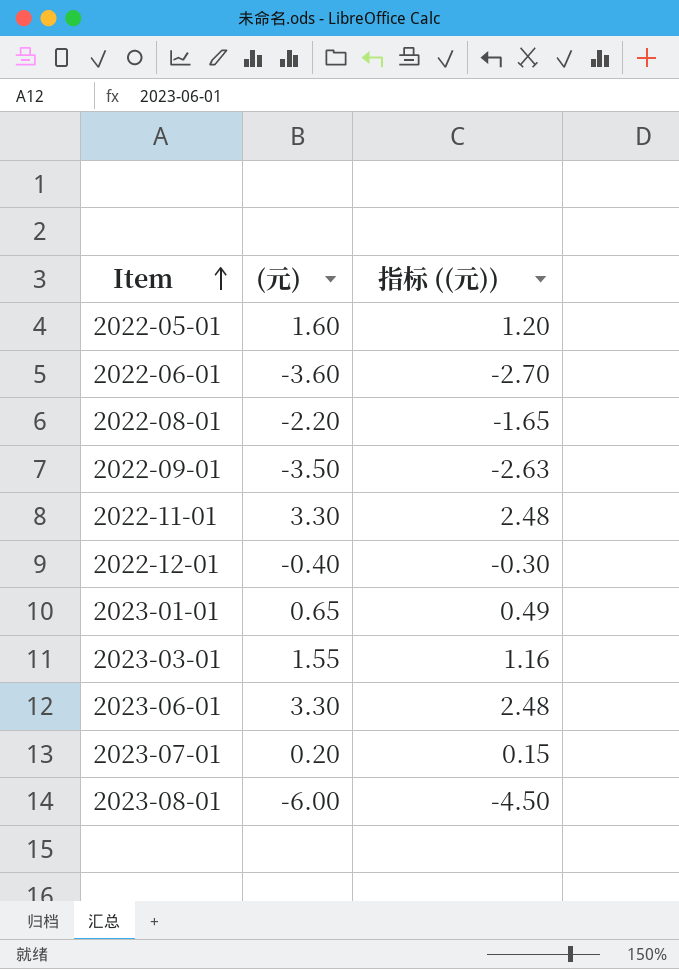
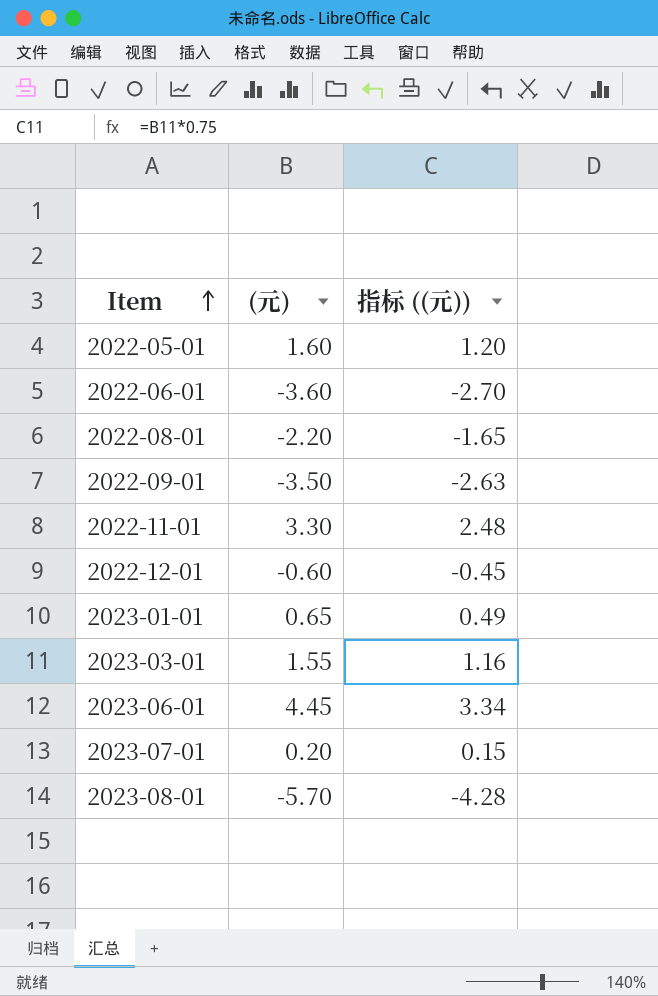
2022-12-01 | (元): -0.40 -> -0.60
2022-12-01 | 指标 ((元)): -0.30 -> -0.45
2023-06-01 | (元): 3.30 -> 4.45
2023-06-01 | 指标 ((元)): 2.48 -> 3.34
2023-08-01 | (元): -6.00 -> -5.70
2023-08-01 | 指标 ((元)): -4.50 -> -4.28

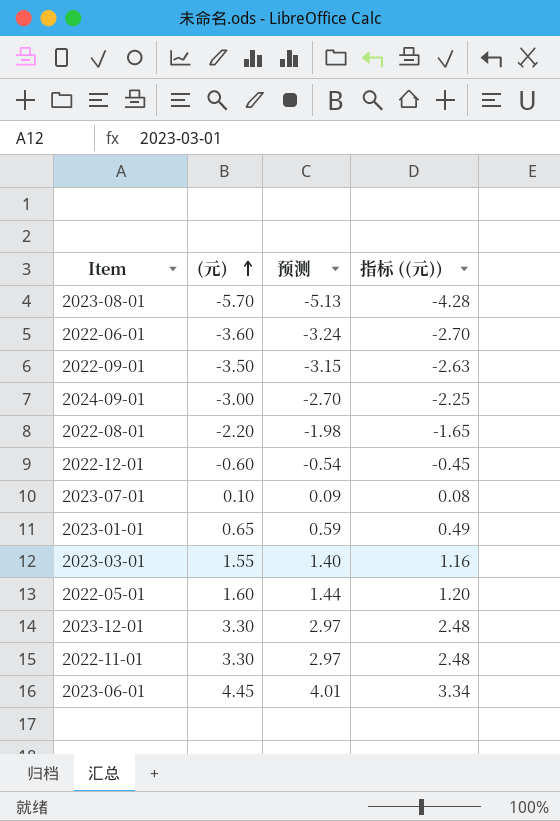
row order: Item ascending -> (元) ascending
column 预测 | formula: none -> [(元)] * 0.9
row 2024-09-01: none -> -3.00 | -2.70 | -2.25
2023-07-01 | (元): 0.20 -> 0.10
2023-07-01 | 指标 ((元)): 0.15 -> 0.08
row 2023-12-01: none -> 3.30 | 2.97 | 2.48

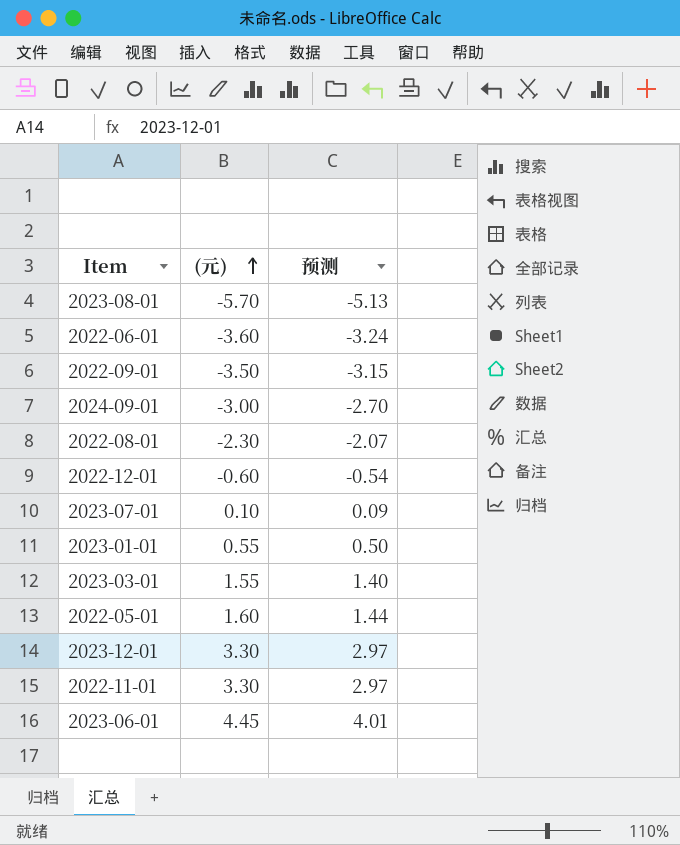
column 指标 ((元)) | formula: [(元)] * 0.75 -> none
2022-08-01 | (元): -2.20 -> -2.30
2022-08-01 | 预测: -1.98 -> -2.07
2023-01-01 | (元): 0.65 -> 0.55
2023-01-01 | 预测: 0.59 -> 0.50

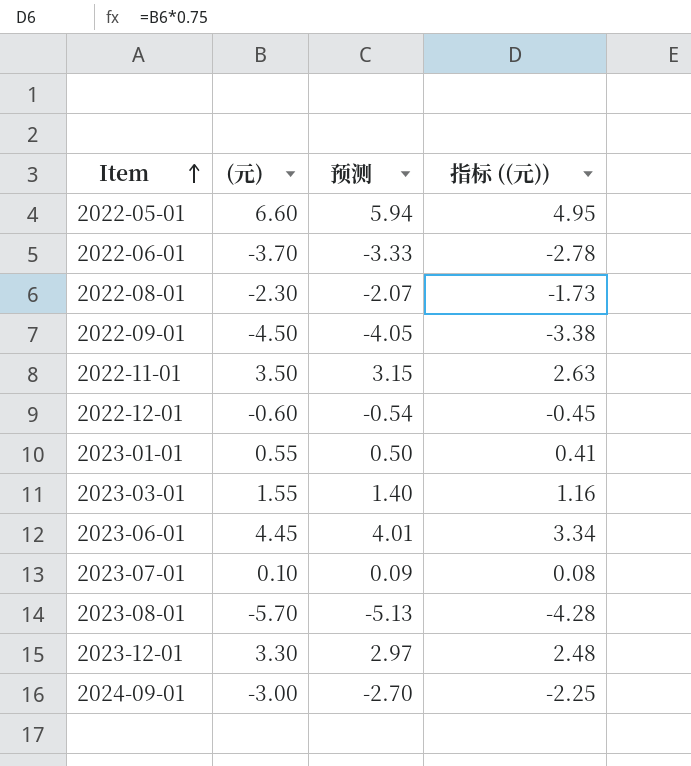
row order: (元) ascending -> Item ascending
column 指标 ((元)) | formula: none -> [(元)] * 0.75
2022-05-01 | (元): 1.60 -> 6.60
2022-05-01 | 预测: 1.44 -> 5.94
2022-06-01 | (元): -3.60 -> -3.70
2022-06-01 | 预测: -3.24 -> -3.33
2022-09-01 | (元): -3.50 -> -4.50
2022-09-01 | 预测: -3.15 -> -4.05
2022-11-01 | (元): 3.30 -> 3.50
2022-11-01 | 预测: 2.97 -> 3.15

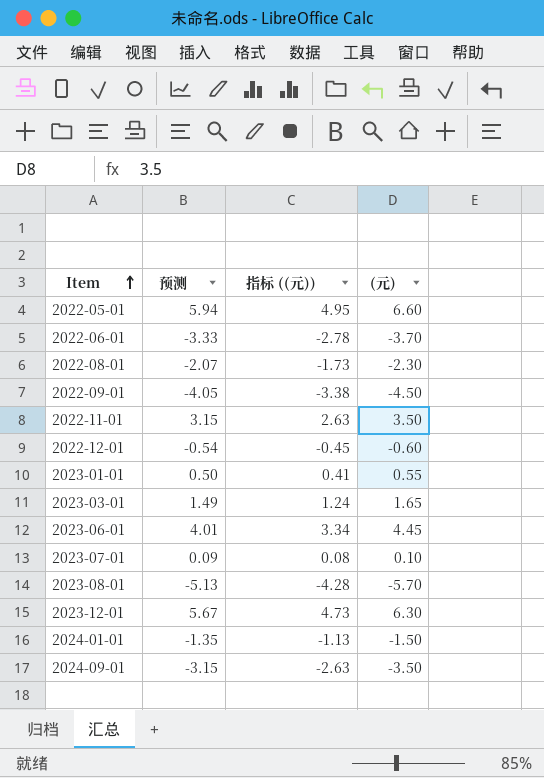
column (元) | position: 2 -> 4
2023-03-01 | 预测: 1.40 -> 1.49
2023-03-01 | 指标 ((元)): 1.16 -> 1.24
2023-03-01 | (元): 1.55 -> 1.65
2023-12-01 | 预测: 2.97 -> 5.67
2023-12-01 | 指标 ((元)): 2.48 -> 4.73
2023-12-01 | (元): 3.30 -> 6.30
row 2024-01-01: none -> -1.35 | -1.13 | -1.50
2024-09-01 | 预测: -2.70 -> -3.15
2024-09-01 | 指标 ((元)): -2.25 -> -2.63
2024-09-01 | (元): -3.00 -> -3.50

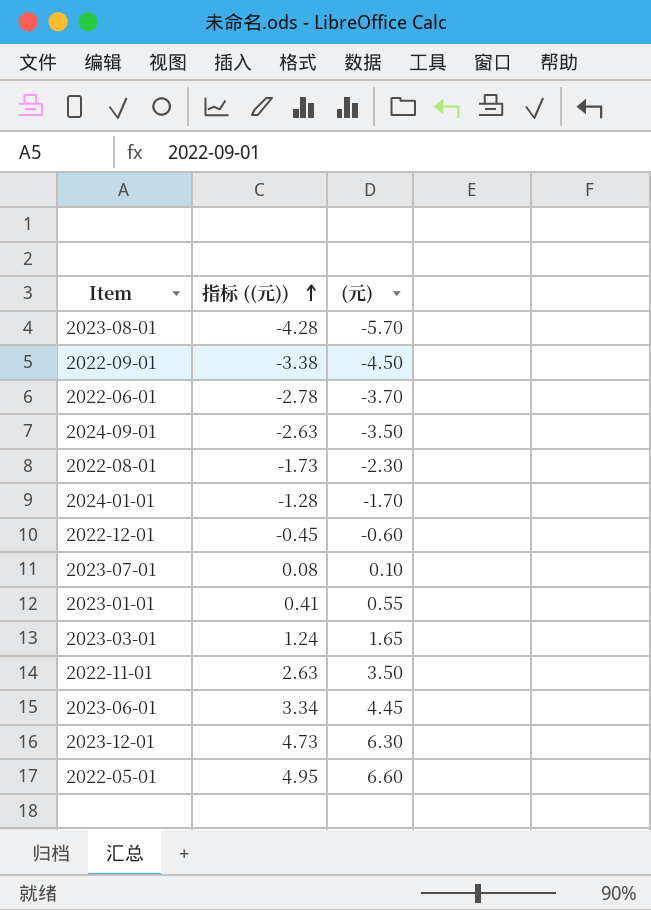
row order: Item ascending -> 指标 ((元)) ascending
column 预测 | formula: [(元)] * 0.9 -> none
2024-01-01 | 指标 ((元)): -1.13 -> -1.28
2024-01-01 | (元): -1.50 -> -1.70

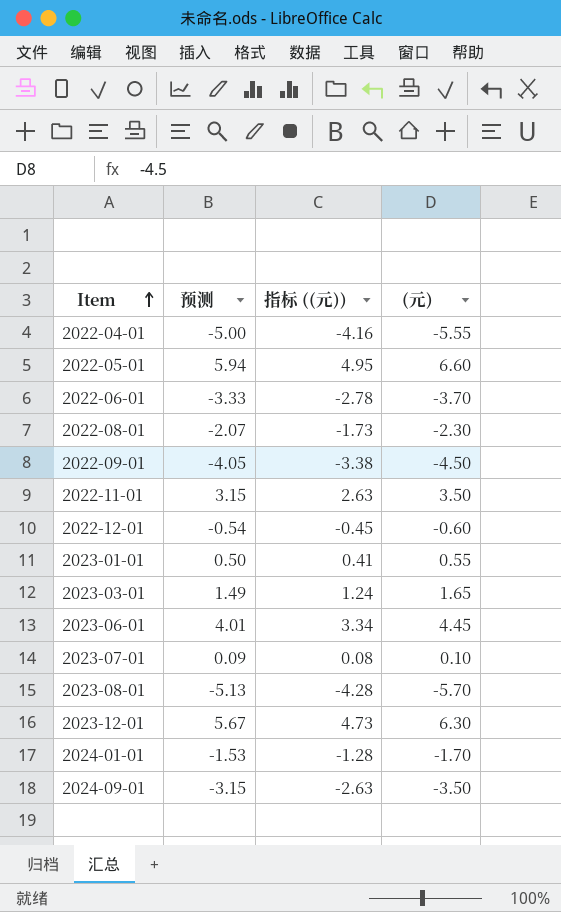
row order: 指标 ((元)) ascending -> Item ascending
column 预测 | formula: none -> [(元)] * 0.9
row 2022-04-01: none -> -5.00 | -4.16 | -5.55

